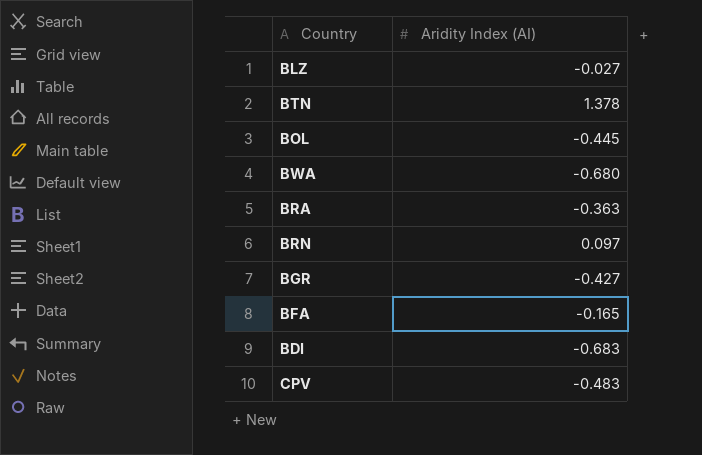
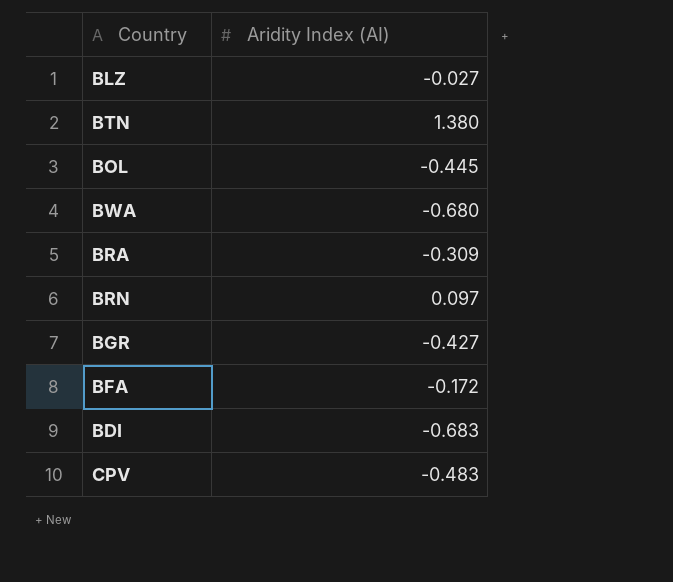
BTN | Aridity Index (AI): 1.378 -> 1.380
BRA | Aridity Index (AI): -0.363 -> -0.309
BFA | Aridity Index (AI): -0.165 -> -0.172

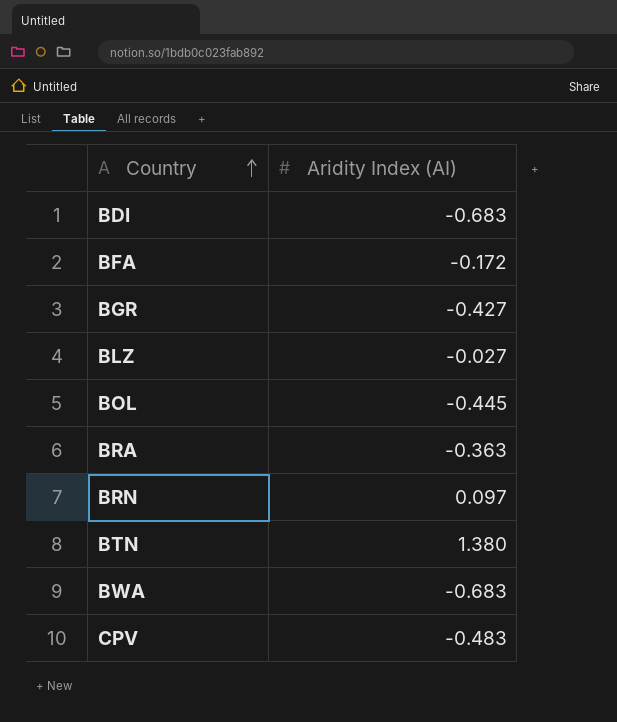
row order: none -> Country ascending
BRA | Aridity Index (AI): -0.309 -> -0.363
BWA | Aridity Index (AI): -0.680 -> -0.683

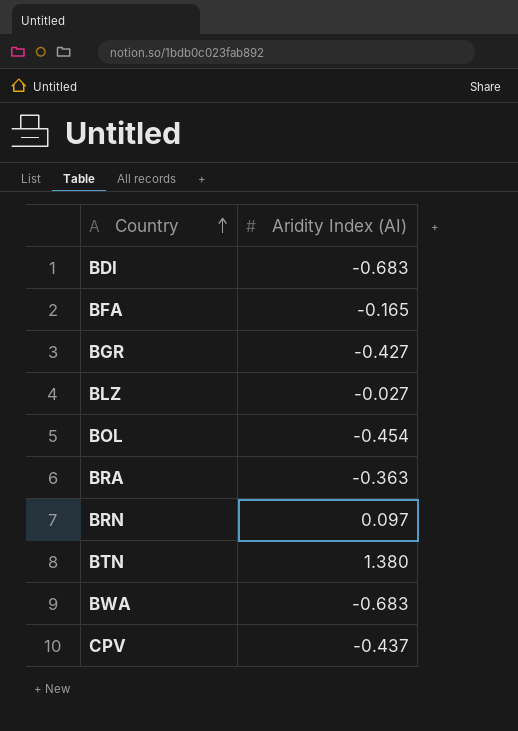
BFA | Aridity Index (AI): -0.172 -> -0.165
BOL | Aridity Index (AI): -0.445 -> -0.454
CPV | Aridity Index (AI): -0.483 -> -0.437

